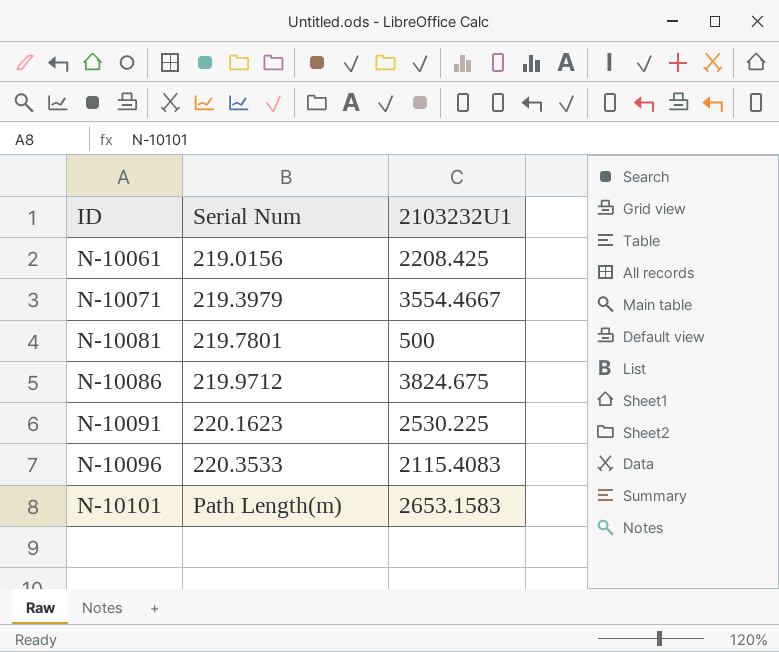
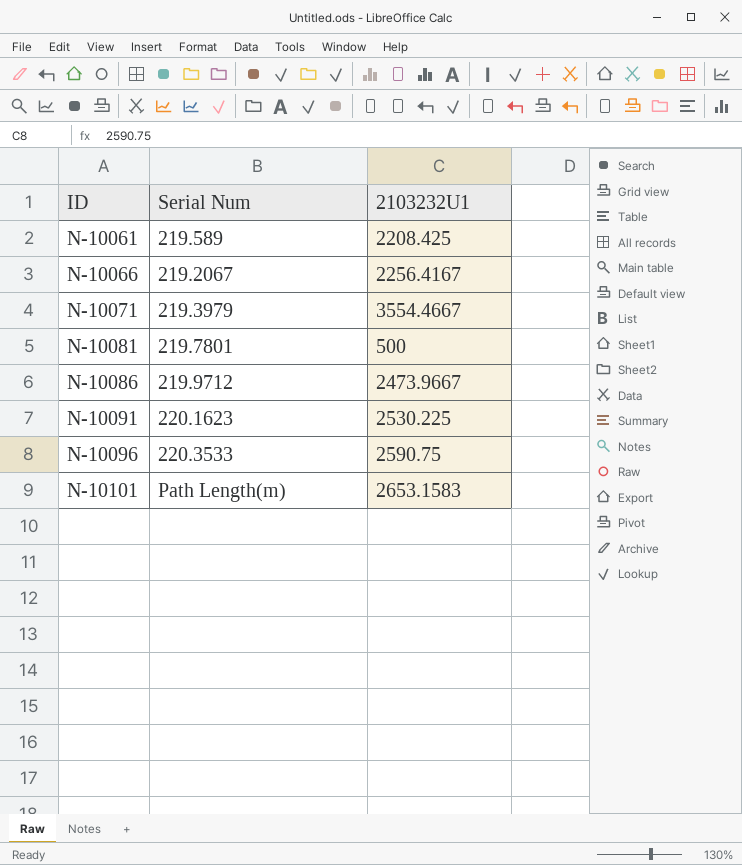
N-10061 | Serial Num: 219.0156 -> 219.589
row N-10066: none -> 219.2067 | 2256.4167
N-10086 | 2103232U1: 3824.675 -> 2473.9667
N-10096 | 2103232U1: 2115.4083 -> 2590.75

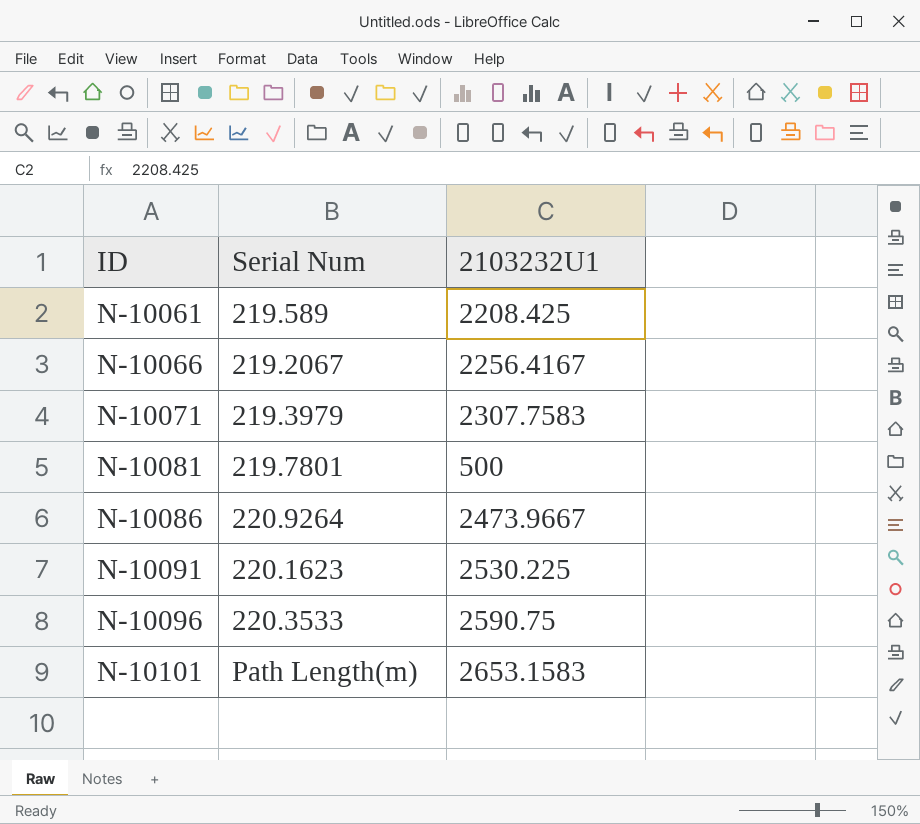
N-10071 | 2103232U1: 3554.4667 -> 2307.7583
N-10086 | Serial Num: 219.9712 -> 220.9264

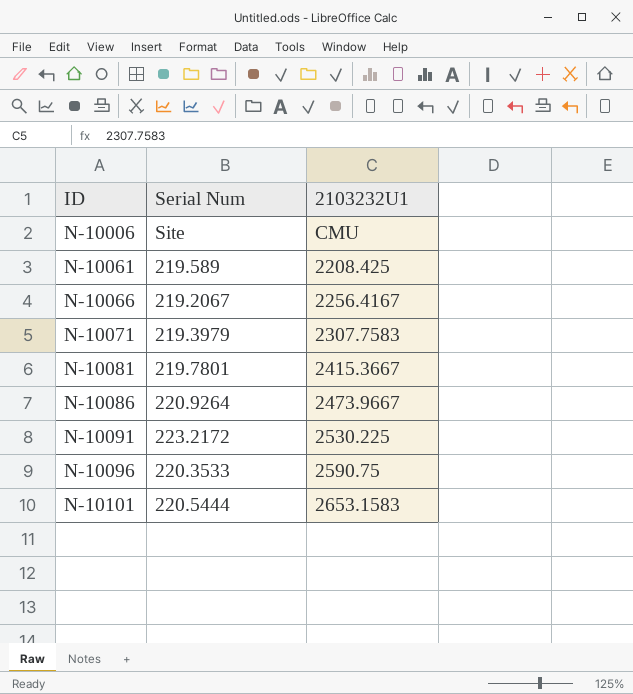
row N-10006: none -> Site | CMU
N-10081 | 2103232U1: 500 -> 2415.3667
N-10091 | Serial Num: 220.1623 -> 223.2172
N-10101 | Serial Num: Path Length(m) -> 220.5444

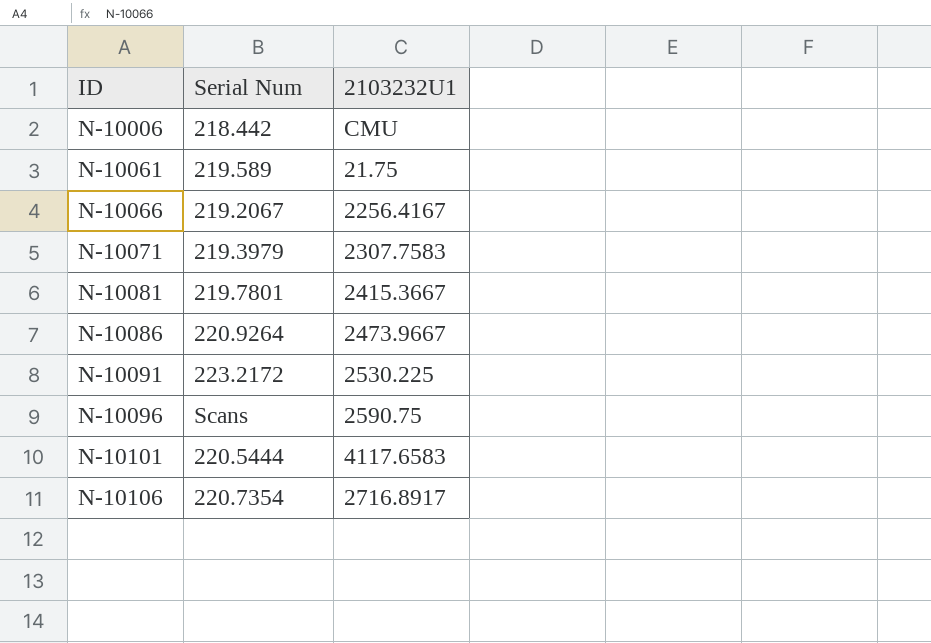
N-10006 | Serial Num: Site -> 218.442
N-10061 | 2103232U1: 2208.425 -> 21.75
N-10096 | Serial Num: 220.3533 -> Scans
N-10101 | 2103232U1: 2653.1583 -> 4117.6583
row N-10106: none -> 220.7354 | 2716.8917

